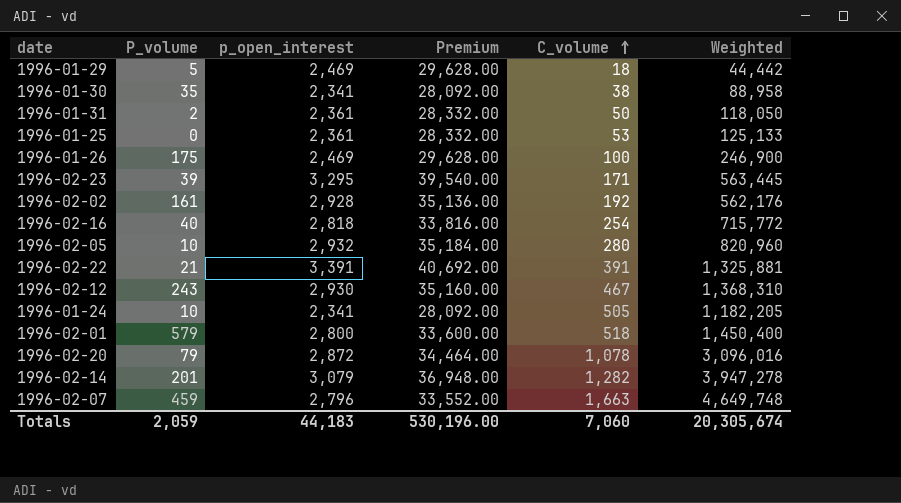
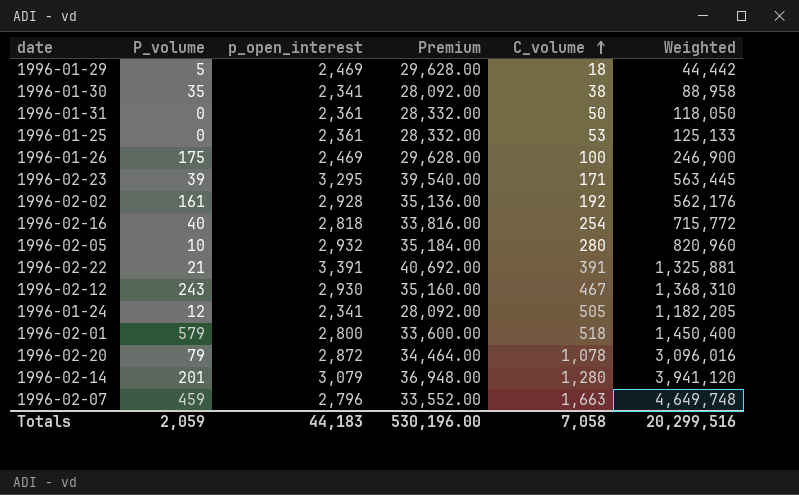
1996-01-31 | P_volume: 2 -> 0
1996-01-24 | P_volume: 10 -> 12
1996-02-14 | C_volume: 1,282 -> 1,280
1996-02-14 | Weighted: 3,947,278 -> 3,941,120
Totals | C_volume: 7,060 -> 7,058
Totals | Weighted: 20,305,674 -> 20,299,516

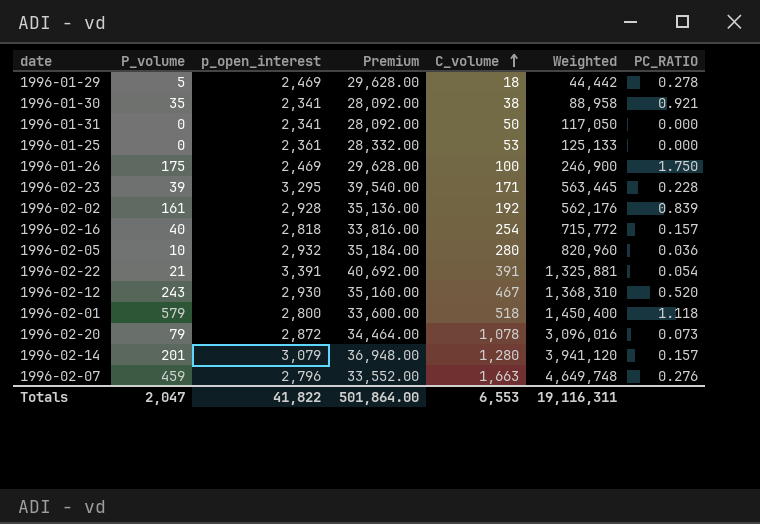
column PC_RATIO | formula: none -> [P_volume] / [C_volume]
row 1996-01-24: 12 | 2,341 | 28,092.00 | 505 | 1,182,205 -> none
1996-01-31 | p_open_interest: 2,361 -> 2,341
1996-01-31 | Premium: 28,332.00 -> 28,092.00
1996-01-31 | Weighted: 118,050 -> 117,050
Totals | P_volume: 2,059 -> 2,047
Totals | p_open_interest: 44,183 -> 41,822
Totals | Premium: 530,196.00 -> 501,864.00
Totals | C_volume: 7,058 -> 6,553
Totals | Weighted: 20,299,516 -> 19,116,311

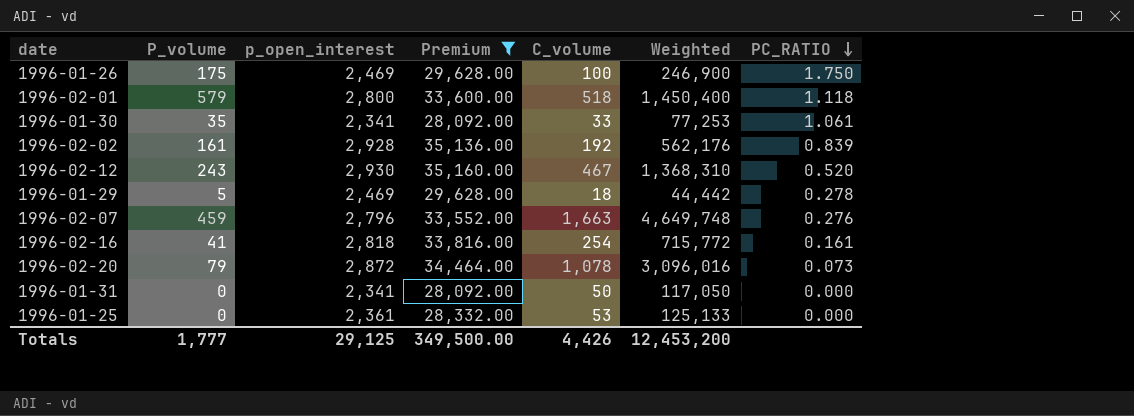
filter: none -> Premium <= 35,160.00
row order: C_volume ascending -> PC_RATIO descending
1996-01-30 | C_volume: 38 -> 33
1996-01-30 | Weighted: 88,958 -> 77,253
1996-01-30 | PC_RATIO: 0.921 -> 1.061
1996-02-16 | P_volume: 40 -> 41
1996-02-16 | PC_RATIO: 0.157 -> 0.161
Totals | P_volume: 2,047 -> 1,777
Totals | p_open_interest: 41,822 -> 29,125
Totals | Premium: 501,864.00 -> 349,500.00
Totals | C_volume: 6,553 -> 4,426
Totals | Weighted: 19,116,311 -> 12,453,200

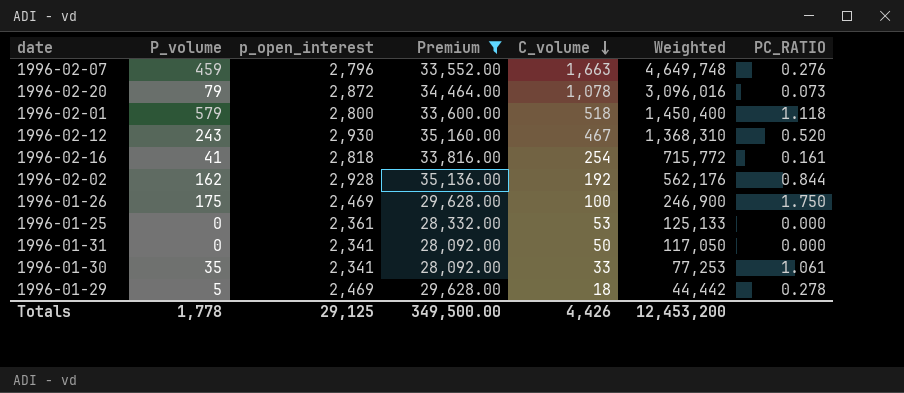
row order: PC_RATIO descending -> C_volume descending
1996-02-02 | P_volume: 161 -> 162
1996-02-02 | PC_RATIO: 0.839 -> 0.844
Totals | P_volume: 1,777 -> 1,778

